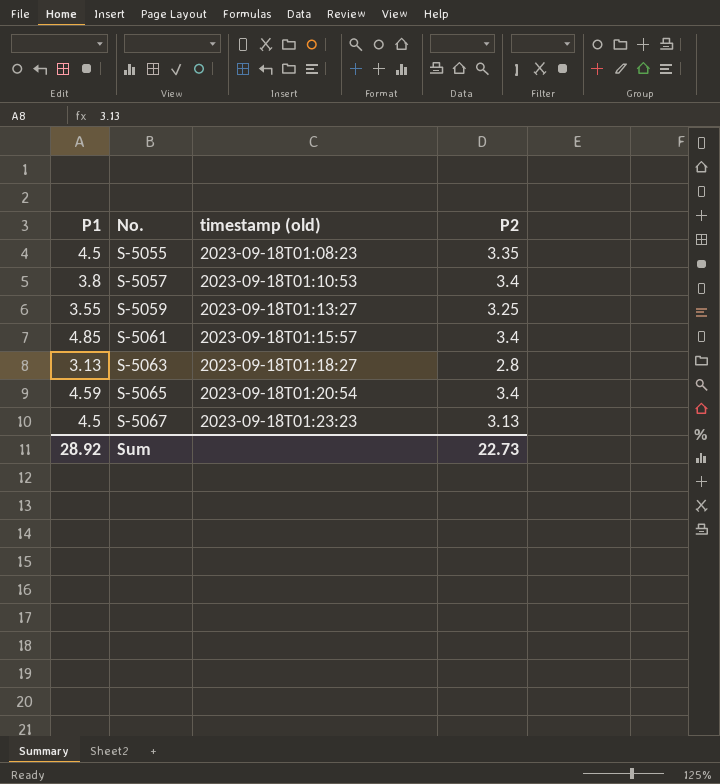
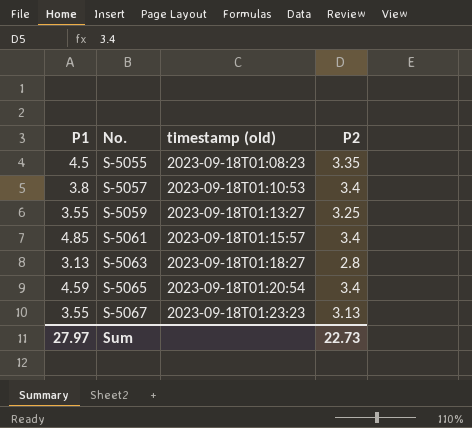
S-5067 | P1: 4.5 -> 3.55
Sum | P1: 28.92 -> 27.97

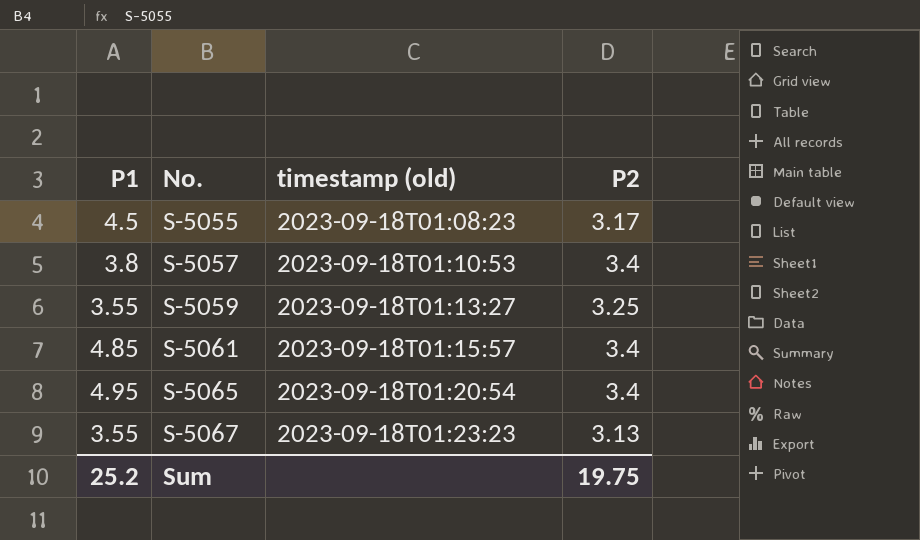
row S-5063: 3.13 | 2023-09-18T01:18:27 | 2.8 -> none
S-5055 | P2: 3.35 -> 3.17
S-5065 | P1: 4.59 -> 4.95
Sum | P1: 27.97 -> 25.2
Sum | P2: 22.73 -> 19.75

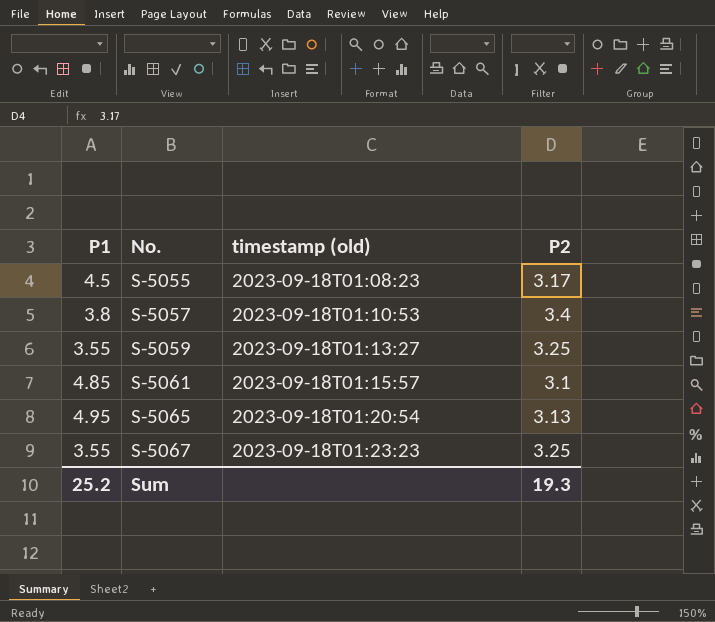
S-5061 | P2: 3.4 -> 3.1
S-5065 | P2: 3.4 -> 3.13
S-5067 | P2: 3.13 -> 3.25
Sum | P2: 19.75 -> 19.3

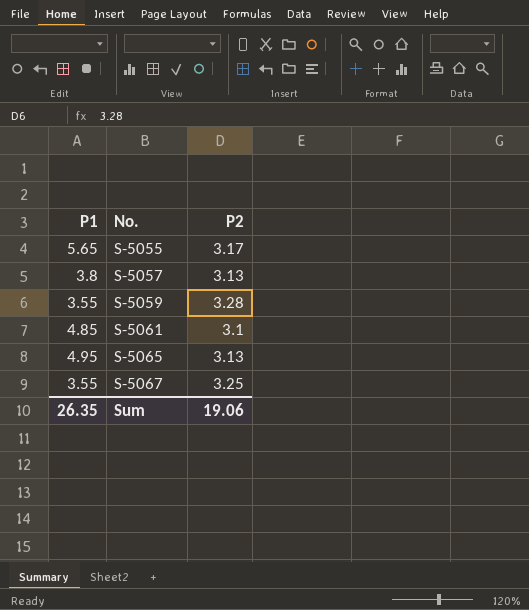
column timestamp (old) | position: 3 -> none
S-5055 | P1: 4.5 -> 5.65
S-5057 | P2: 3.4 -> 3.13
S-5059 | P2: 3.25 -> 3.28
Sum | P1: 25.2 -> 26.35
Sum | P2: 19.3 -> 19.06

